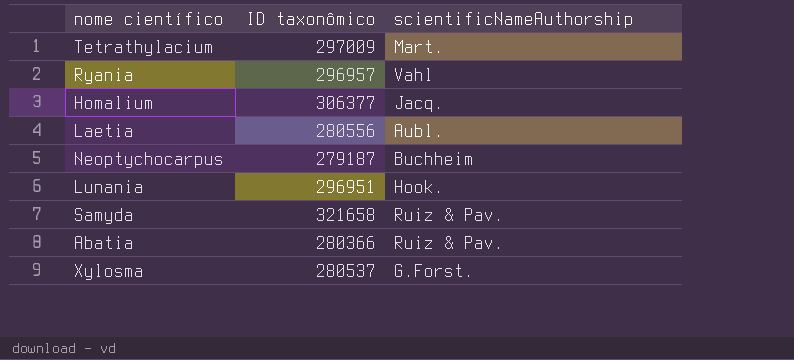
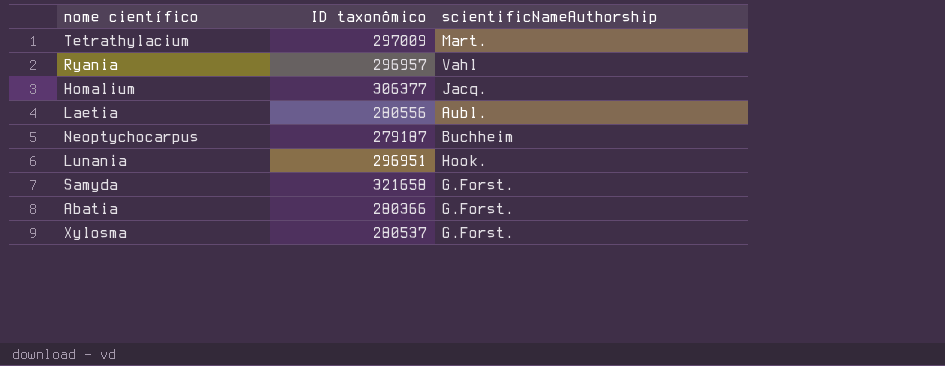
Samyda | scientificNameAuthorship: Ruiz & Pav. -> G.Forst.
Abatia | scientificNameAuthorship: Ruiz & Pav. -> G.Forst.

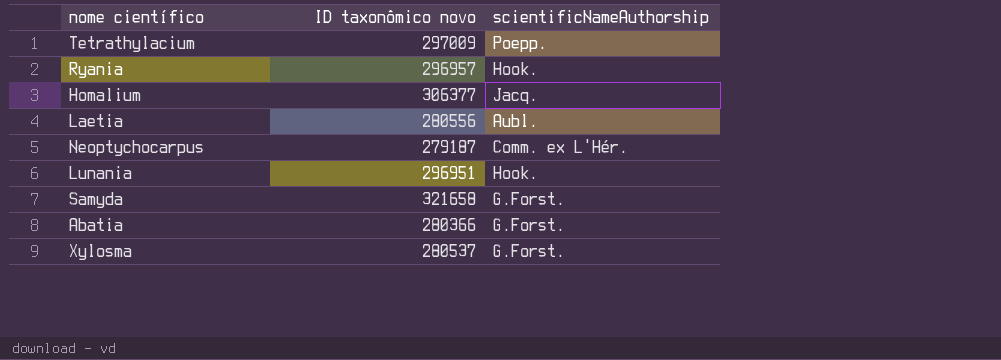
column name: ID taxonômico -> ID taxonômico novo
Tetrathylacium | scientificNameAuthorship: Mart. -> Poepp.
Ryania | scientificNameAuthorship: Vahl -> Hook.
Neoptychocarpus | scientificNameAuthorship: Buchheim -> Comm. ex L'Hér.

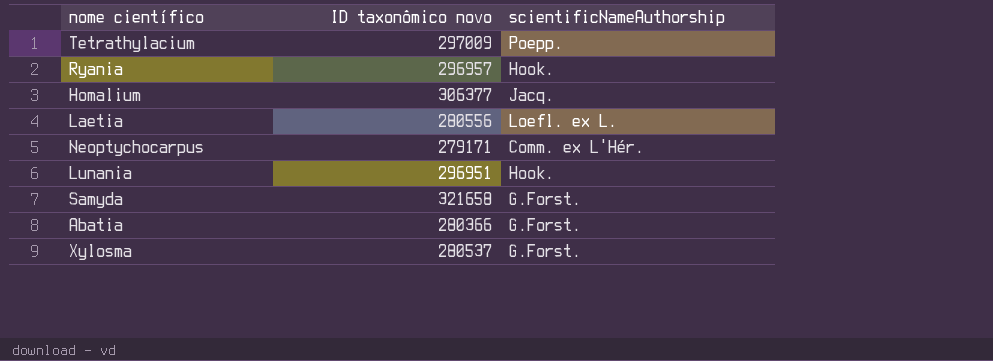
Laetia | scientificNameAuthorship: Aubl. -> Loefl. ex L.
Neoptychocarpus | ID taxonômico novo: 279187 -> 279171

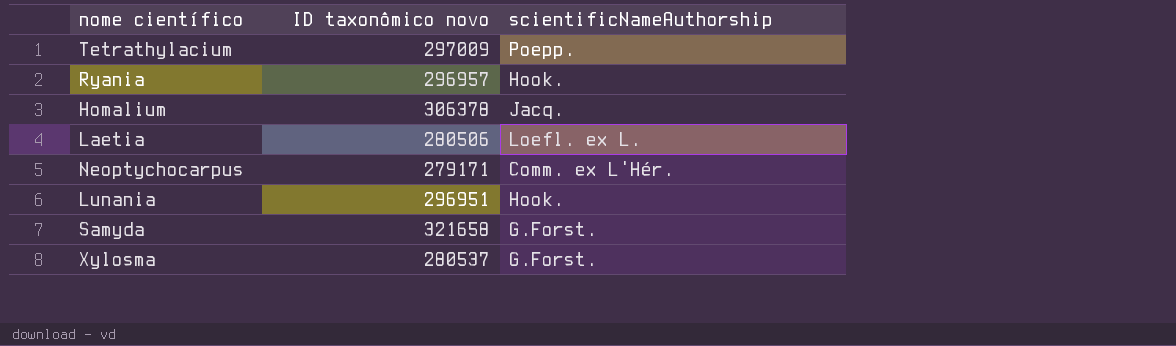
row Abatia: 280366 | G.Forst. -> none
Homalium | ID taxonômico novo: 306377 -> 306378
Laetia | ID taxonômico novo: 280556 -> 280506

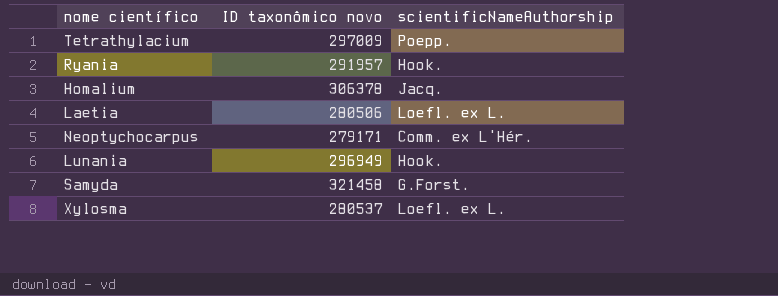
Ryania | ID taxonômico novo: 296957 -> 291957
Lunania | ID taxonômico novo: 296951 -> 296949
Samyda | ID taxonômico novo: 321658 -> 321458
Xylosma | scientificNameAuthorship: G.Forst. -> Loefl. ex L.

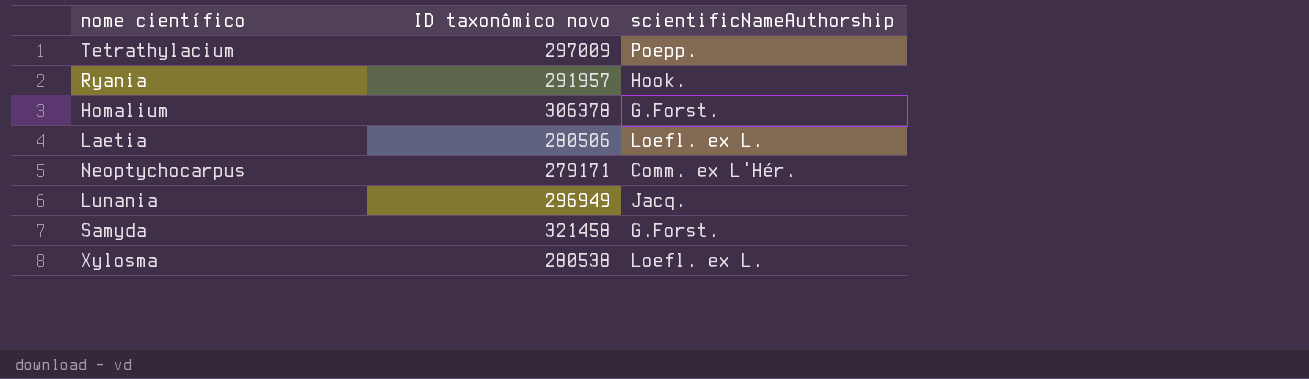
Homalium | scientificNameAuthorship: Jacq. -> G.Forst.
Lunania | scientificNameAuthorship: Hook. -> Jacq.
Xylosma | ID taxonômico novo: 280537 -> 280538

